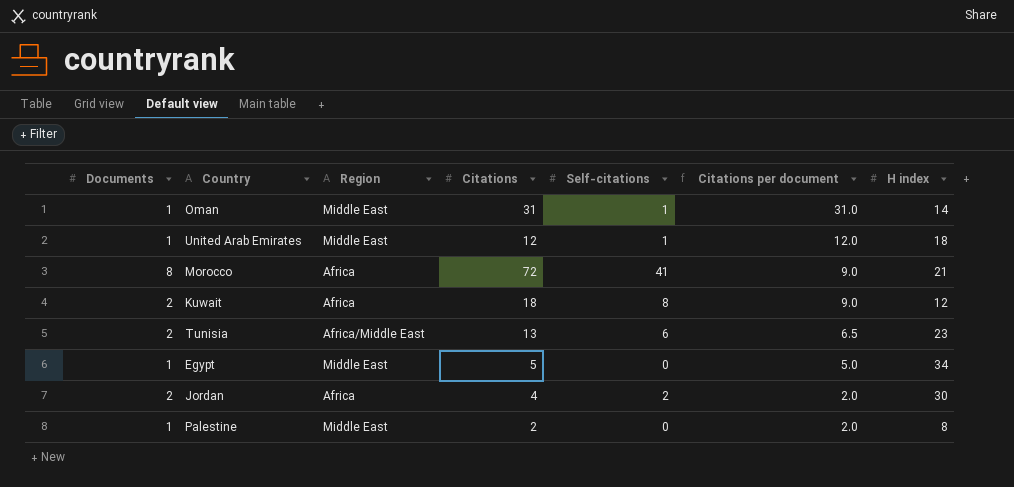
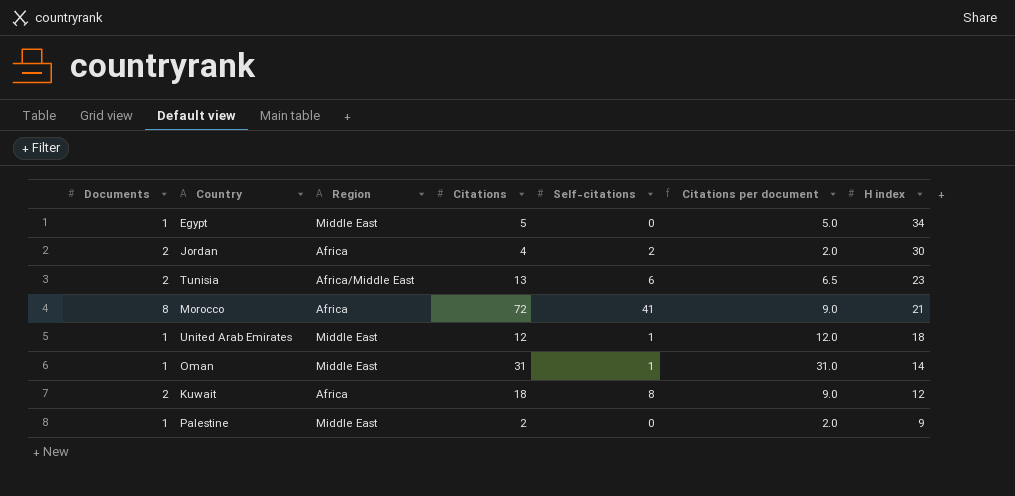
row order: Citations per document descending -> H index descending
Palestine | H index: 8 -> 9

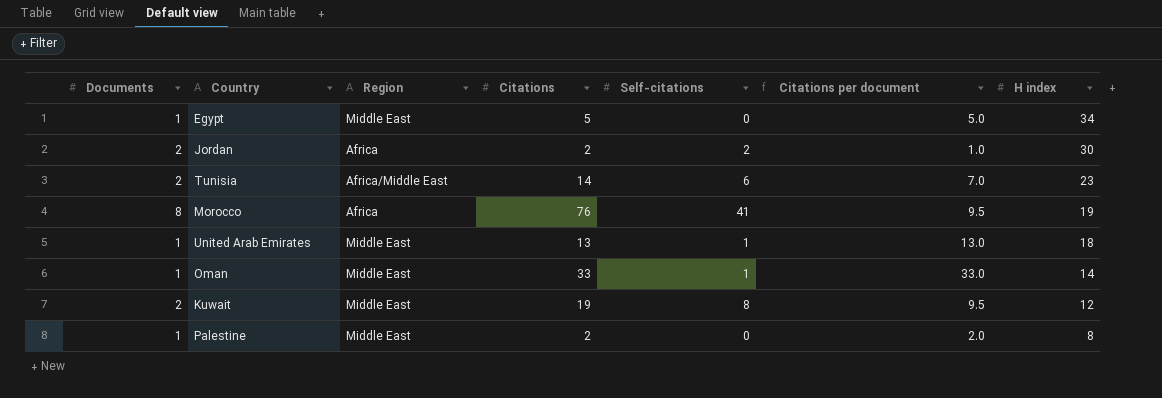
Jordan | Citations: 4 -> 2
Jordan | Citations per document: 2.0 -> 1.0
Tunisia | Citations: 13 -> 14
Tunisia | Citations per document: 6.5 -> 7.0
Morocco | Citations: 72 -> 76
Morocco | Citations per document: 9.0 -> 9.5
Morocco | H index: 21 -> 19
United Arab Emirates | Citations: 12 -> 13
United Arab Emirates | Citations per document: 12.0 -> 13.0
Oman | Citations: 31 -> 33
Oman | Citations per document: 31.0 -> 33.0
Kuwait | Region: Africa -> Middle East
Kuwait | Citations: 18 -> 19
Kuwait | Citations per document: 9.0 -> 9.5
Palestine | H index: 9 -> 8

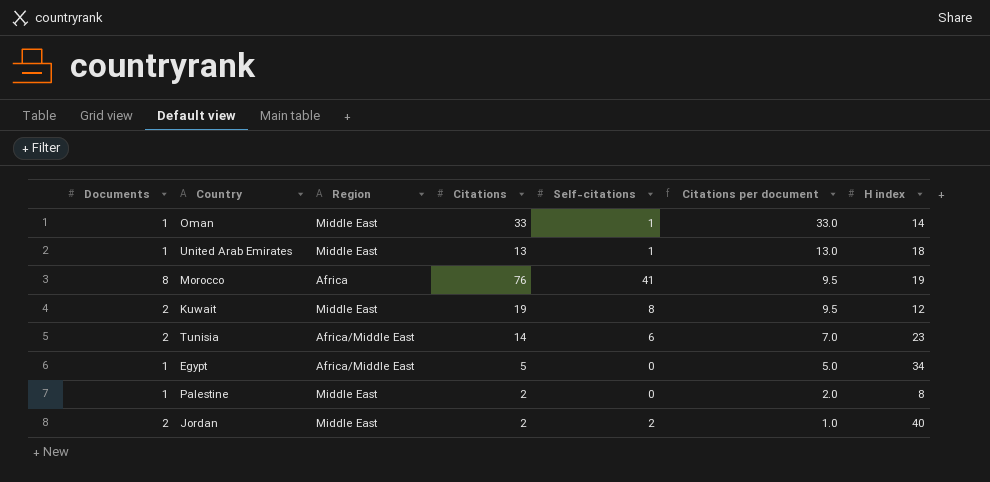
row order: H index descending -> Citations per document descending
Egypt | Region: Middle East -> Africa/Middle East
Jordan | Region: Africa -> Middle East
Jordan | H index: 30 -> 40

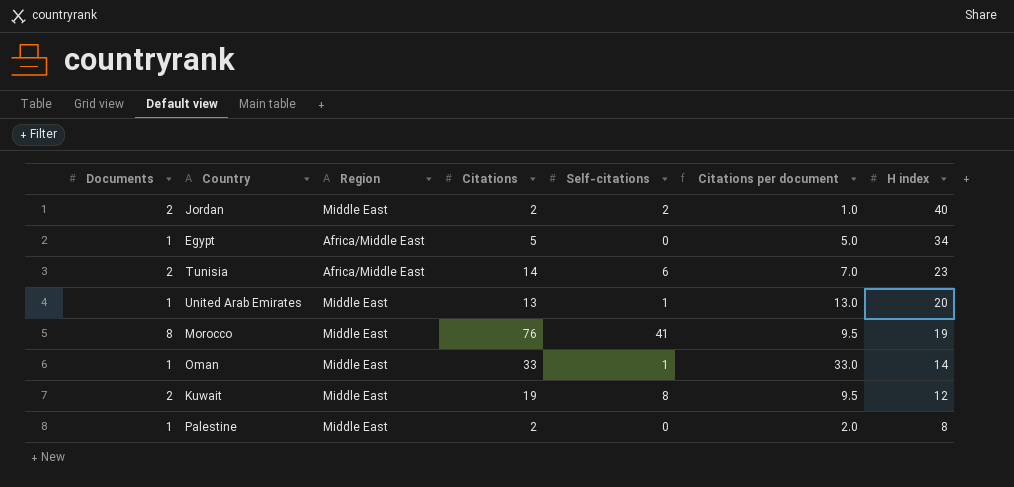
row order: Citations per document descending -> H index descending
United Arab Emirates | H index: 18 -> 20
Morocco | Region: Africa -> Middle East

